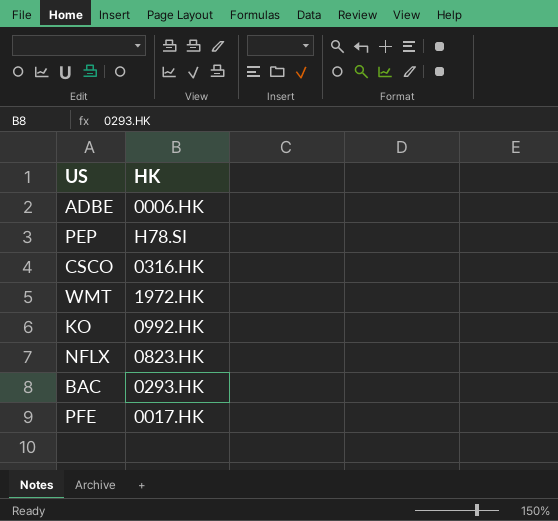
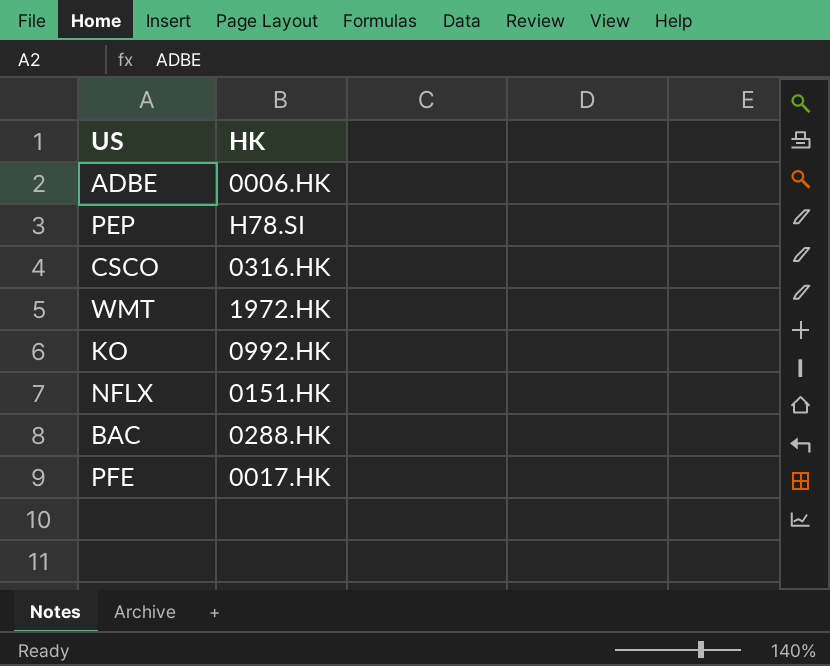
NFLX | HK: 0823.HK -> 0151.HK
BAC | HK: 0293.HK -> 0288.HK

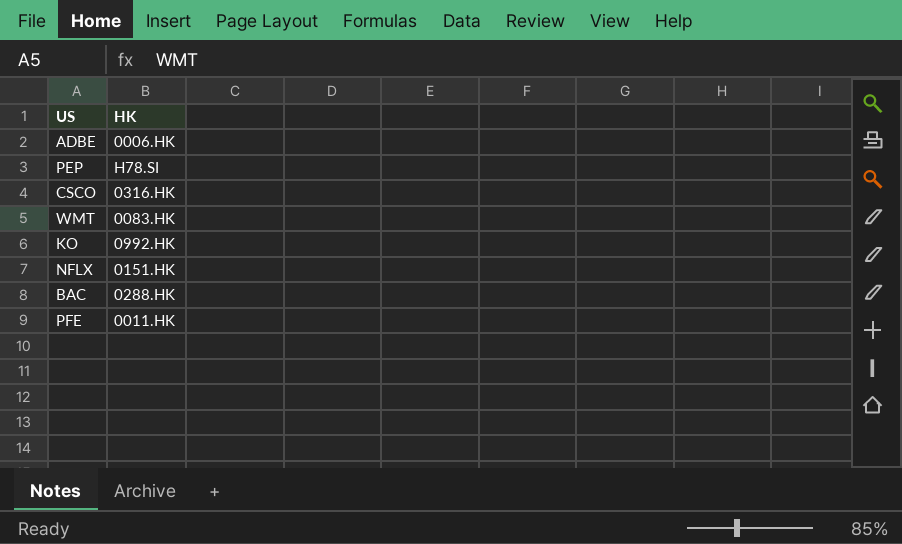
WMT | HK: 1972.HK -> 0083.HK
PFE | HK: 0017.HK -> 0011.HK

